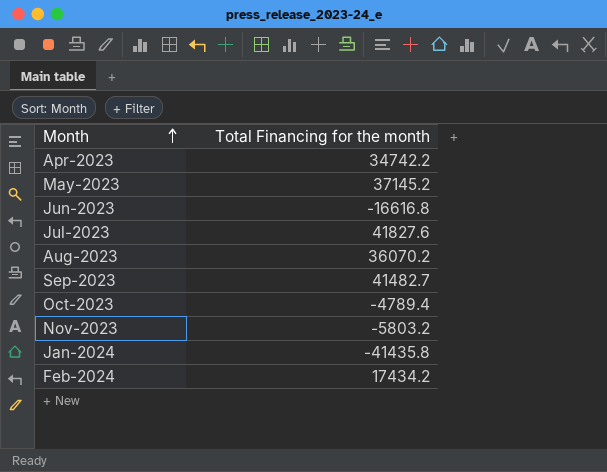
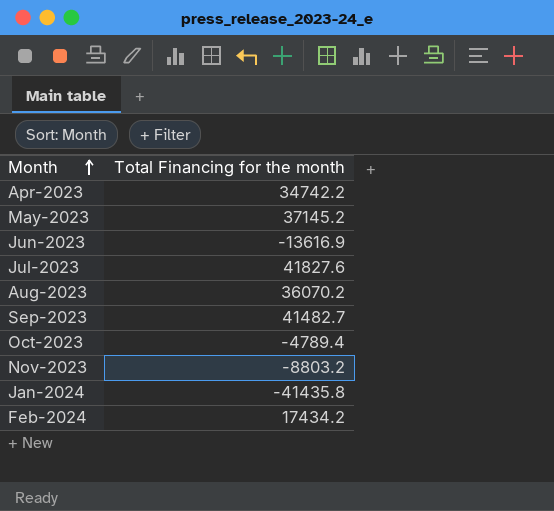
Jun-2023 | Total Financing for the month: -16616.8 -> -13616.9
Nov-2023 | Total Financing for the month: -5803.2 -> -8803.2

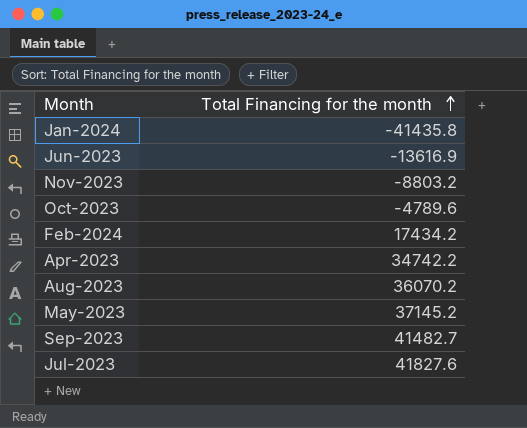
row order: Month ascending -> Total Financing for the month ascending
Oct-2023 | Total Financing for the month: -4789.4 -> -4789.6

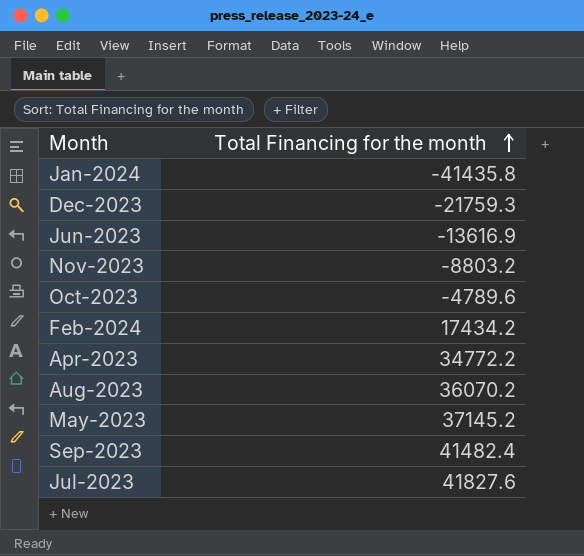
row Dec-2023: none -> -21759.3
Apr-2023 | Total Financing for the month: 34742.2 -> 34772.2
Sep-2023 | Total Financing for the month: 41482.7 -> 41482.4

